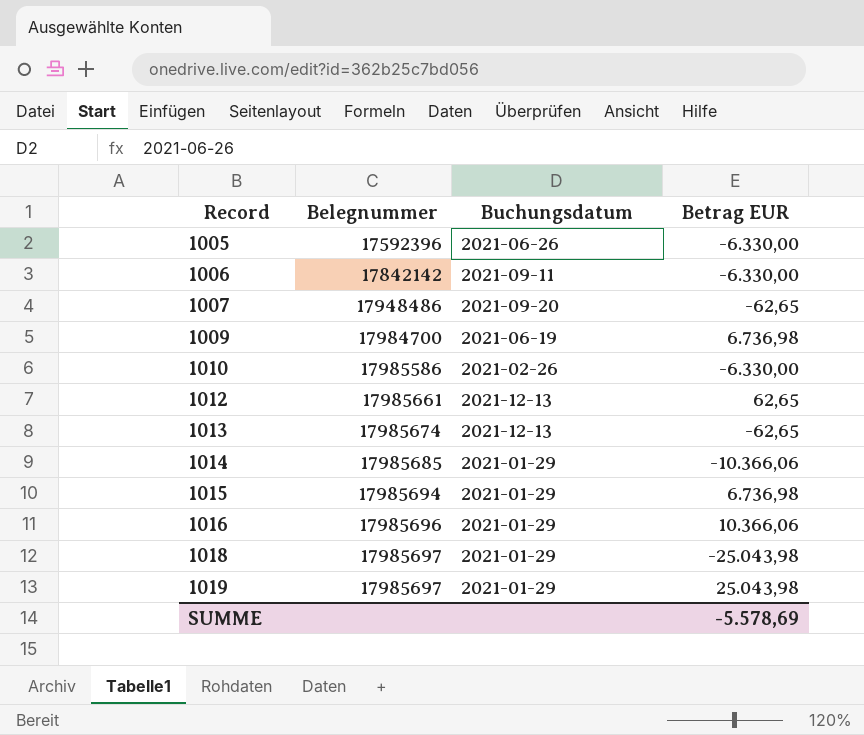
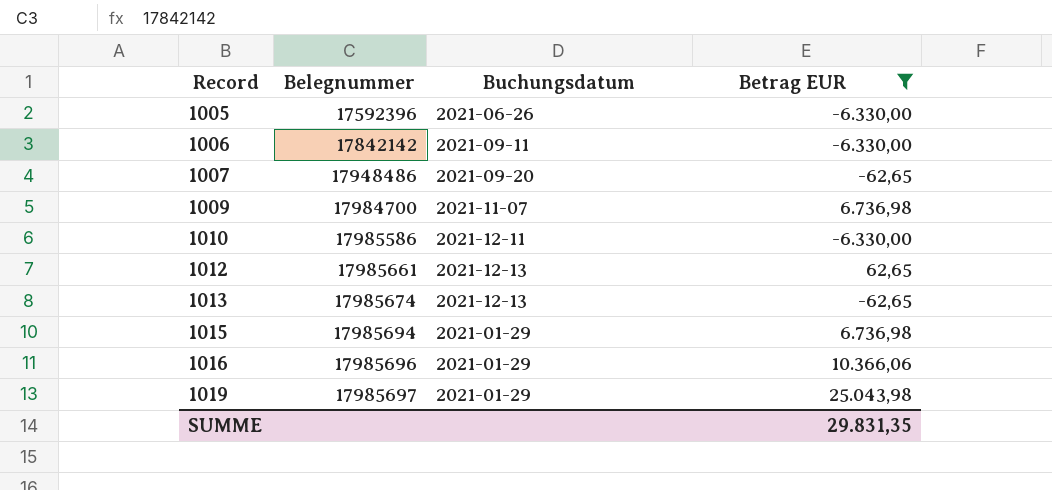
filter: none -> Betrag EUR >= -6.330,00
1009 | Buchungsdatum: 2021-06-19 -> 2021-11-07
1010 | Buchungsdatum: 2021-02-26 -> 2021-12-11
SUMME | Betrag EUR: -5.578,69 -> 29.831,35

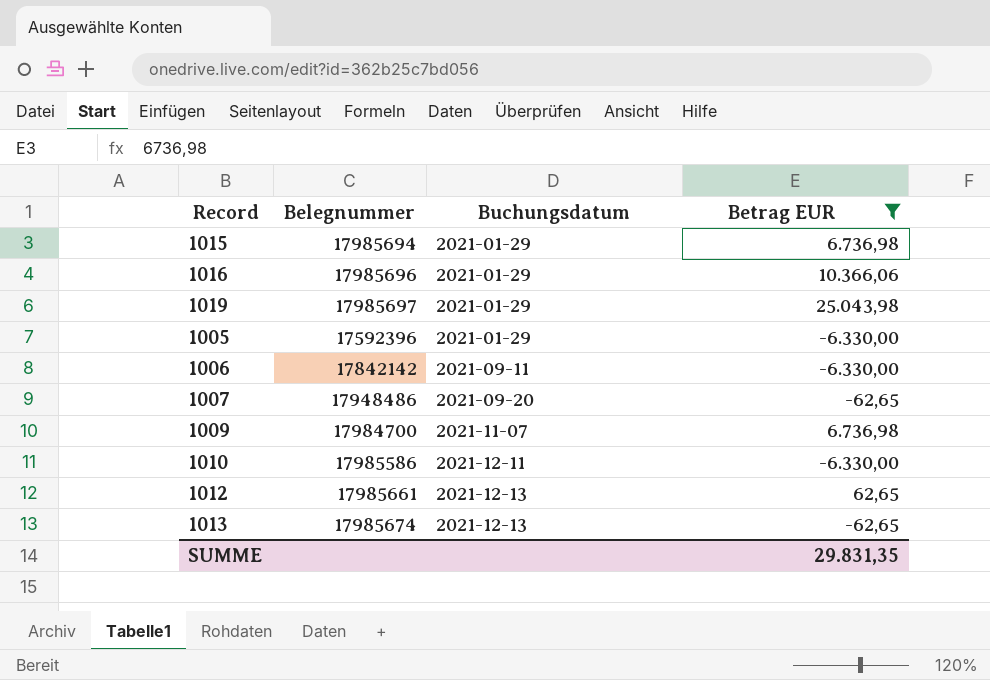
row order: Record ascending -> Buchungsdatum ascending
1005 | Buchungsdatum: 2021-06-26 -> 2021-01-29

